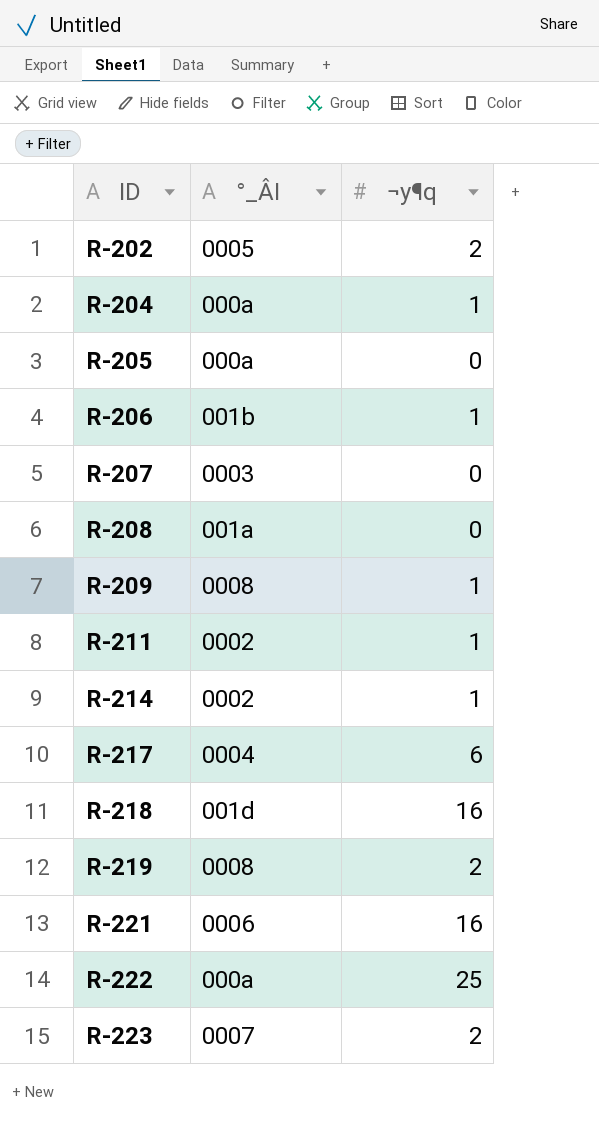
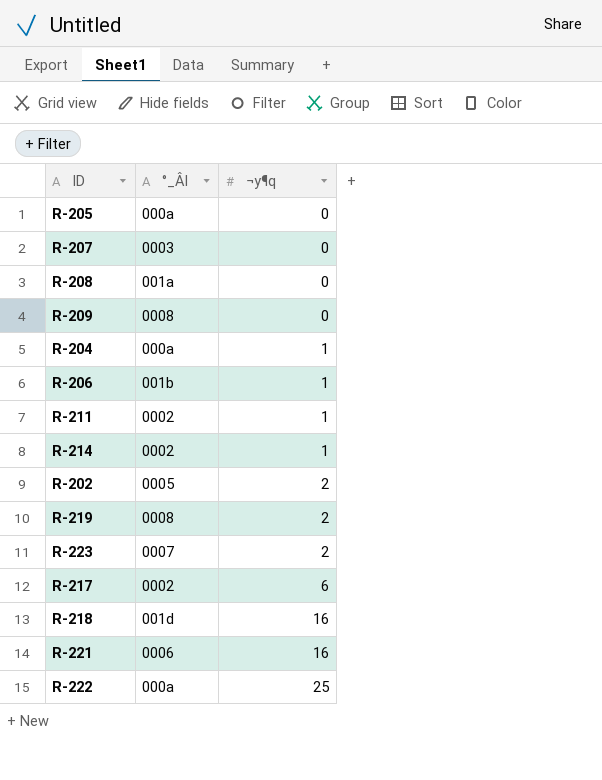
row order: ID ascending -> ¬y¶q ascending
R-209 | ¬y¶q: 1 -> 0
R-217 | °_ÂI: 0004 -> 0002

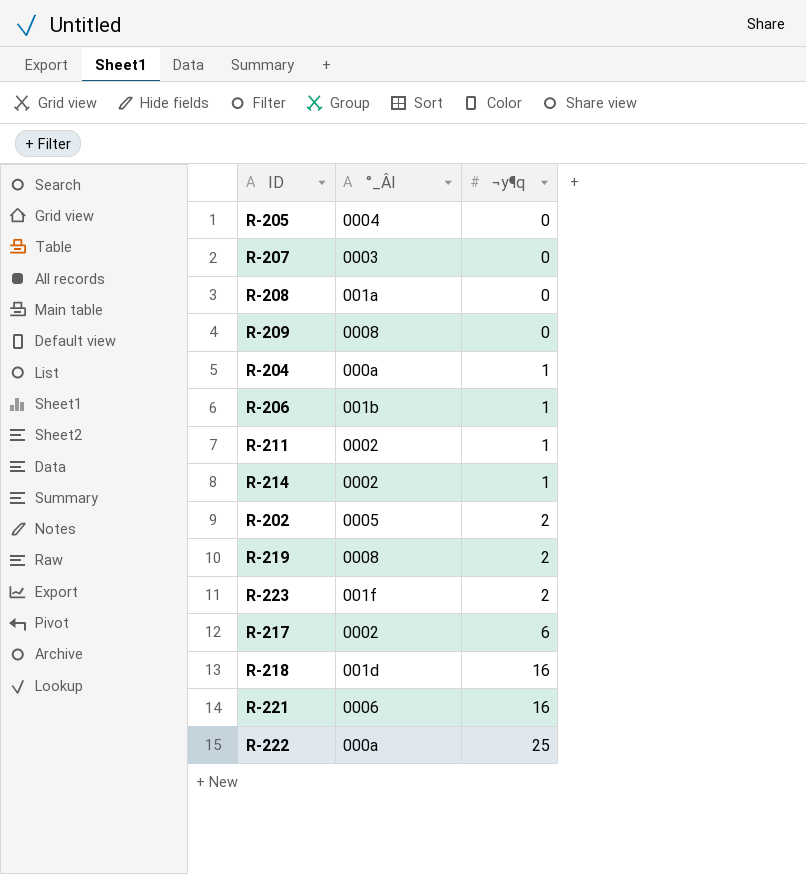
R-205 | °_ÂI: 000a -> 0004
R-223 | °_ÂI: 0007 -> 001f

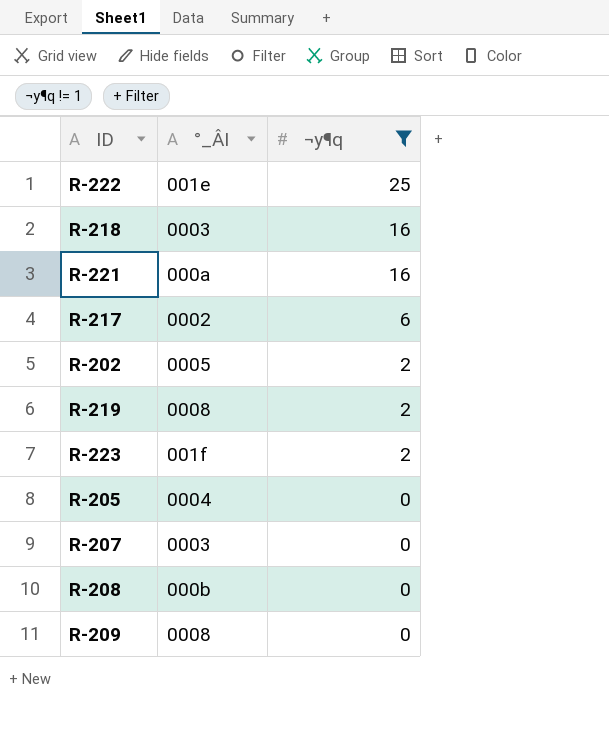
filter: none -> ¬y¶q != 1
row order: ¬y¶q ascending -> ¬y¶q descending
R-222 | °_ÂI: 000a -> 001e
R-218 | °_ÂI: 001d -> 0003
R-221 | °_ÂI: 0006 -> 000a
R-208 | °_ÂI: 001a -> 000b

